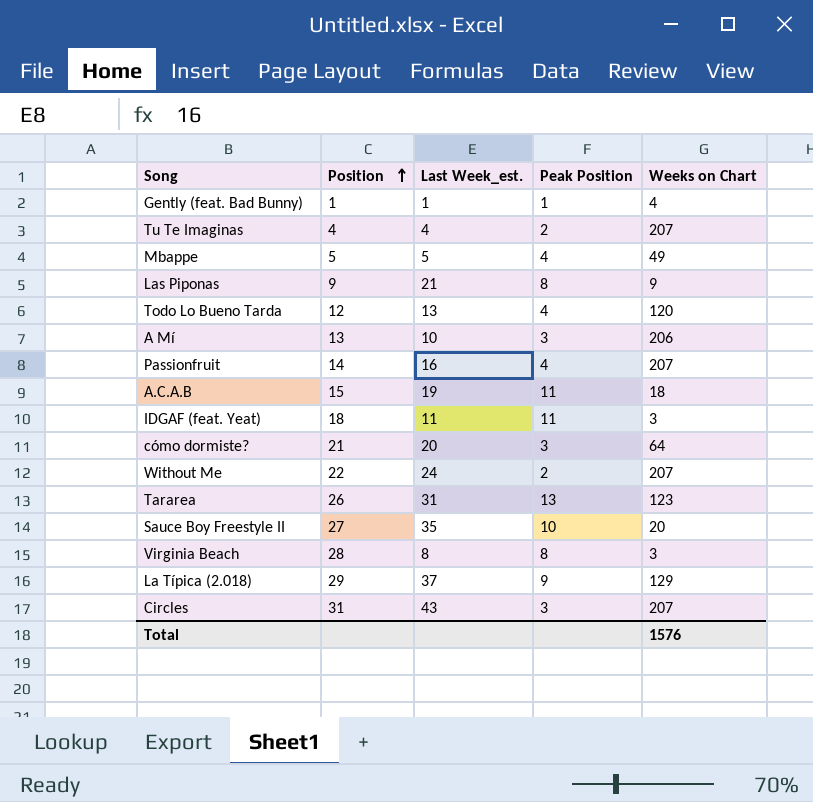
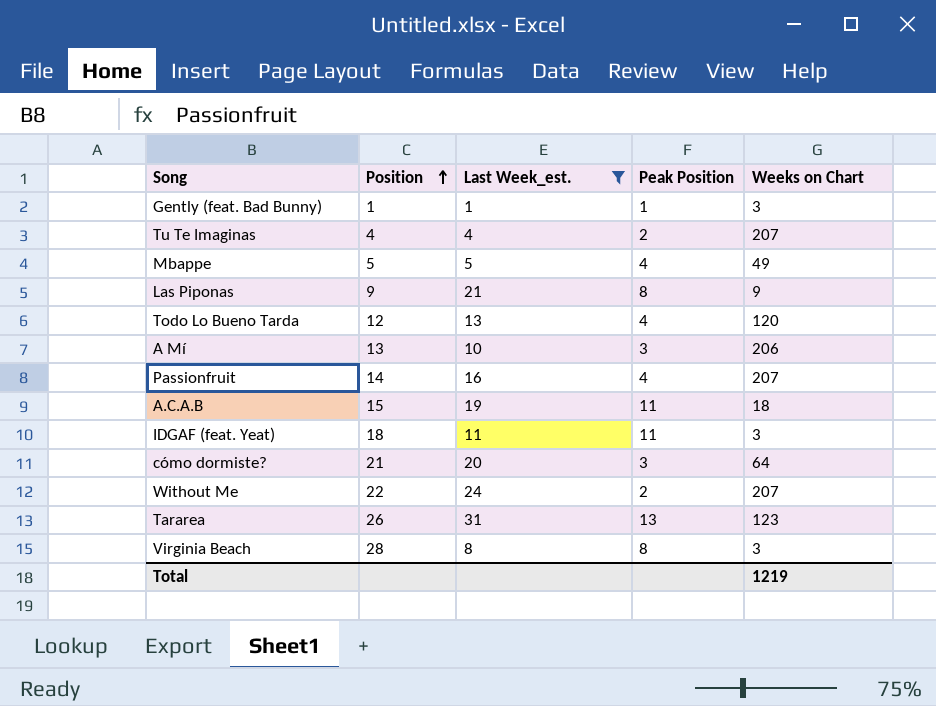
filter: none -> Last Week_est. <= 31
Gently (feat. Bad Bunny) | Weeks on Chart: 4 -> 3
Total | Weeks on Chart: 1576 -> 1219

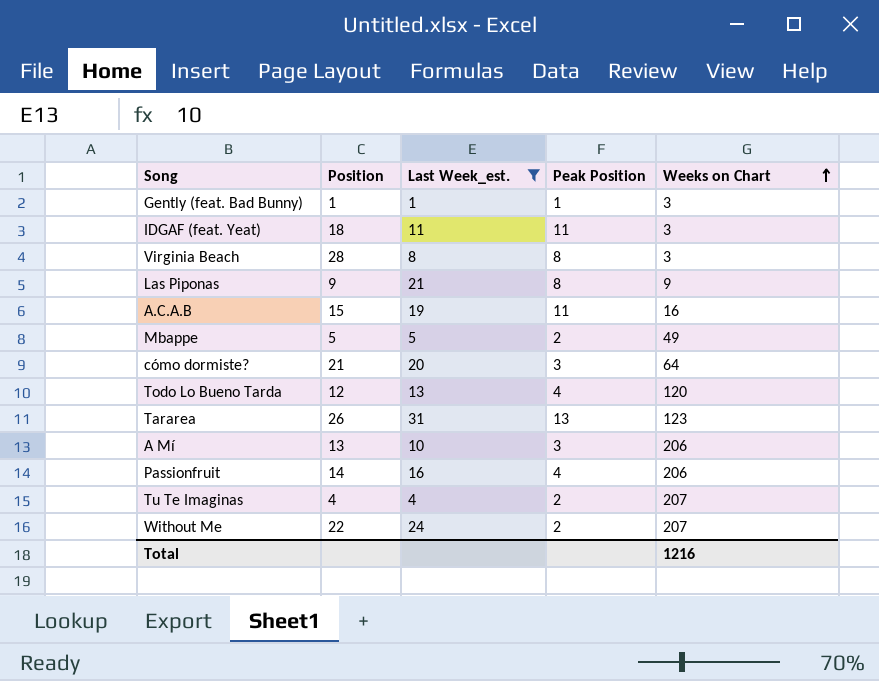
row order: Position ascending -> Weeks on Chart ascending
A.C.A.B | Weeks on Chart: 18 -> 16
Mbappe | Peak Position: 4 -> 2
Passionfruit | Weeks on Chart: 207 -> 206
Total | Weeks on Chart: 1219 -> 1216

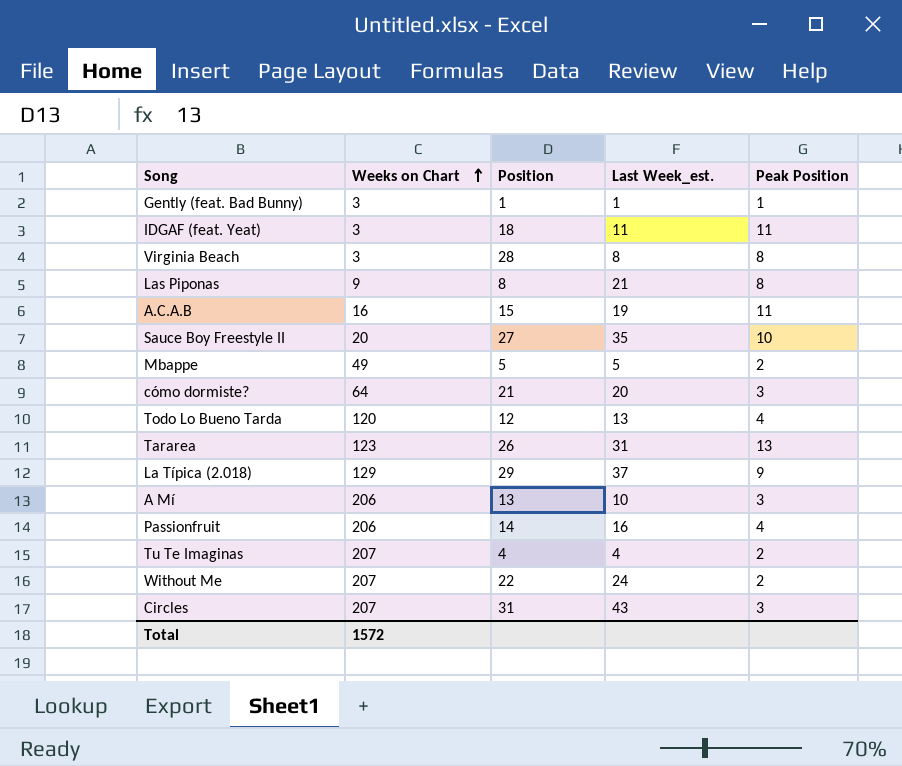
filter: Last Week_est. <= 31 -> none
column Weeks on Chart | position: 5 -> 2
Las Piponas | Position: 9 -> 8
Total | Weeks on Chart: 1216 -> 1572

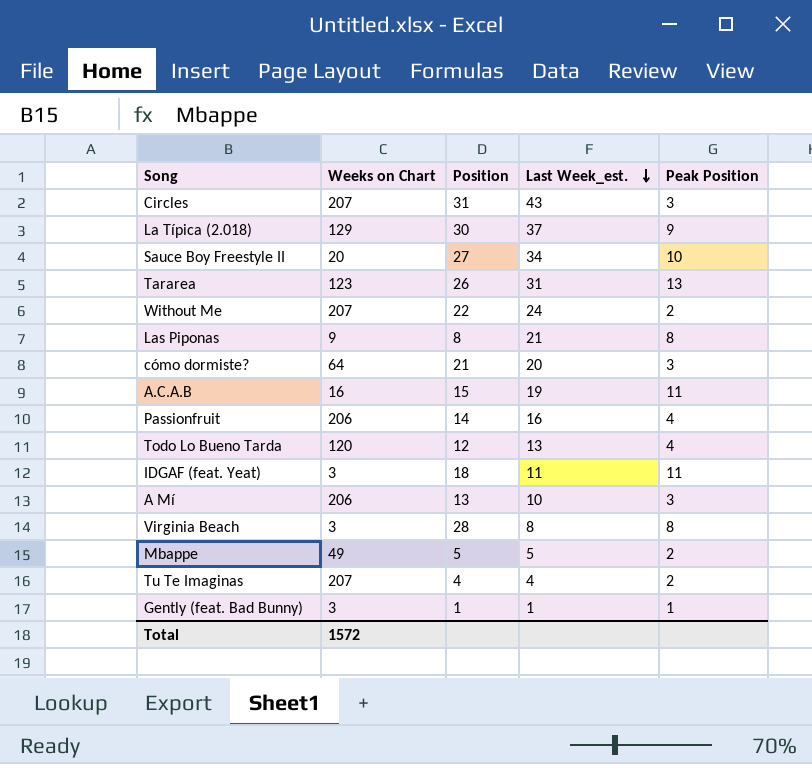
row order: Weeks on Chart ascending -> Last Week_est. descending
La Típica (2.018) | Position: 29 -> 30
Sauce Boy Freestyle II | Last Week_est.: 35 -> 34

